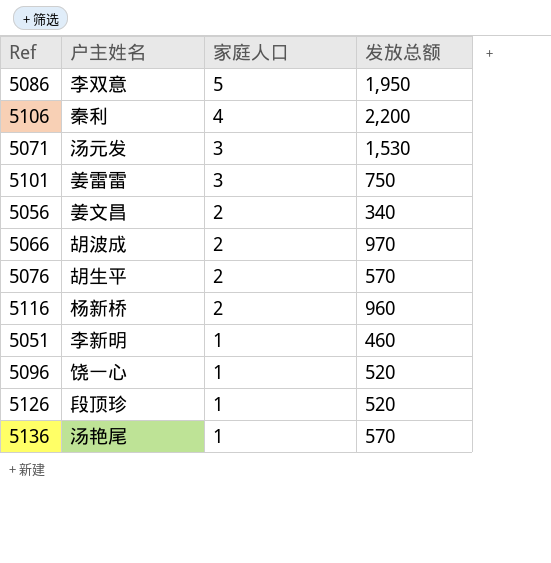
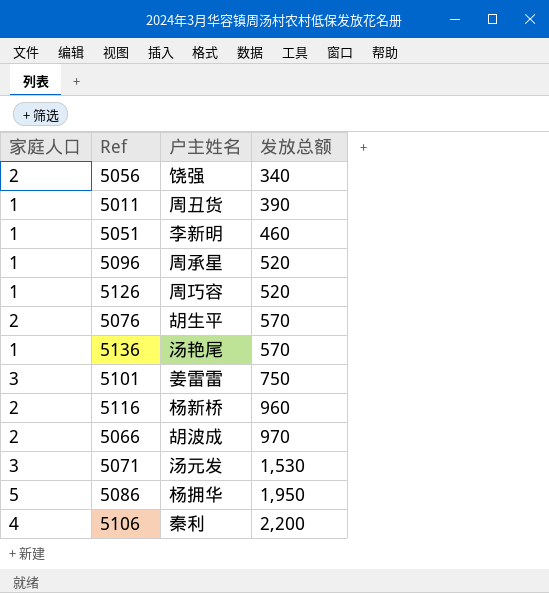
row order: 家庭人口 descending -> 发放总额 ascending
column 家庭人口 | position: 3 -> 1
5056 | 户主姓名: 姜文昌 -> 饶强
row 5011: none -> 1 | 周丑货 | 390
5096 | 户主姓名: 饶一心 -> 周承星
5126 | 户主姓名: 段顶珍 -> 周巧容
5086 | 户主姓名: 李双意 -> 杨拥华

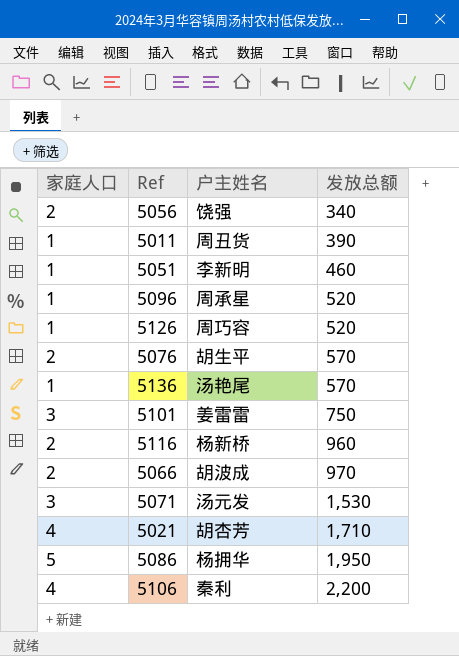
row 5021: none -> 4 | 胡杏芳 | 1,710

